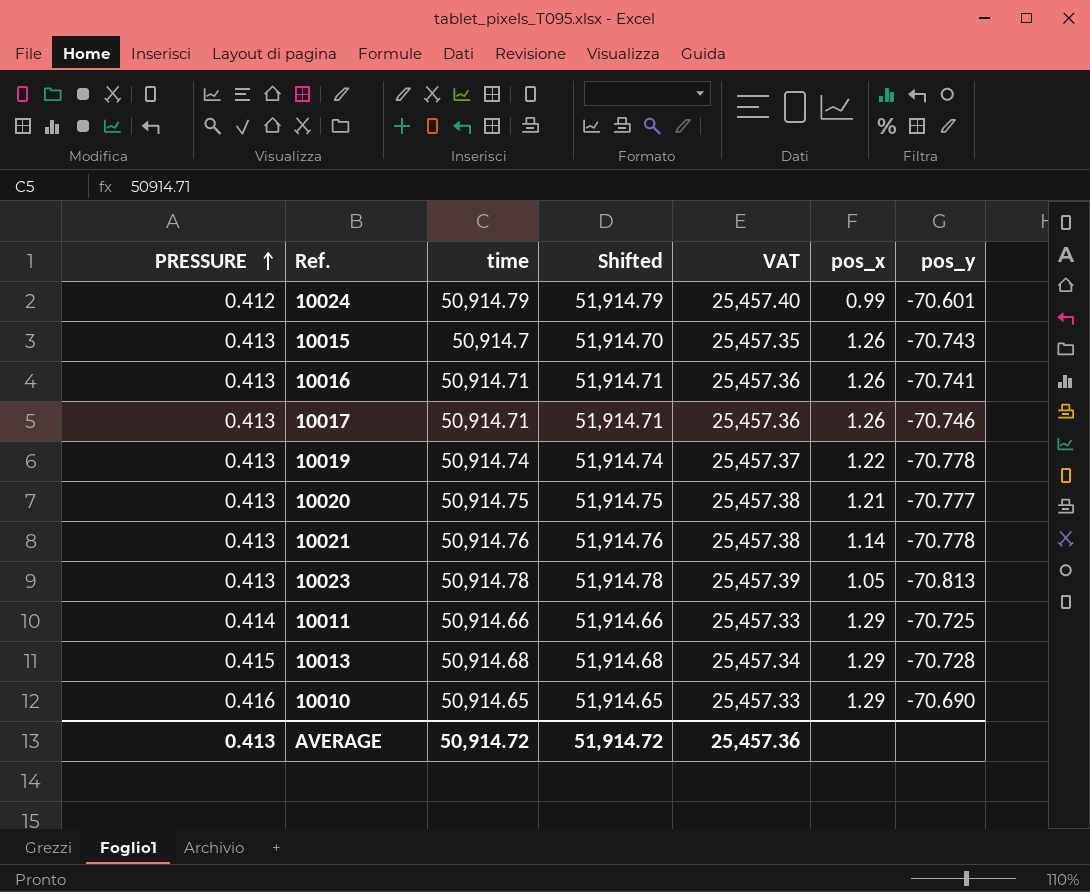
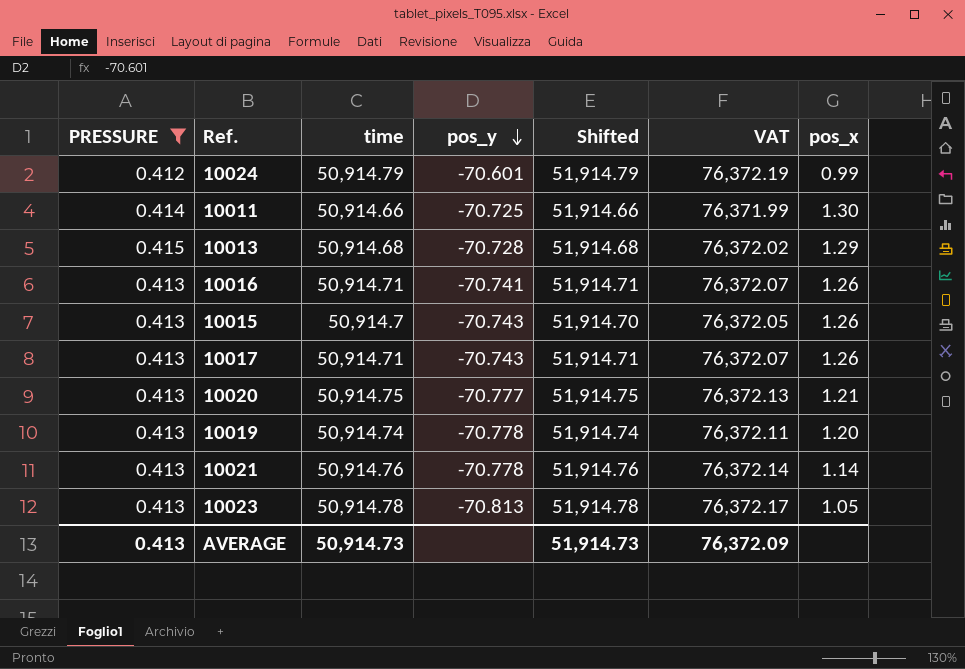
filter: none -> PRESSURE != 0.416
row order: PRESSURE ascending -> pos_y descending
column pos_y | position: 7 -> 4
column VAT | formula: [time] * 0.5 -> [time] * 1.5
10011 | pos_x: 1.29 -> 1.30
10017 | pos_y: -70.746 -> -70.743
10019 | pos_x: 1.22 -> 1.20
AVERAGE | time: 50,914.72 -> 50,914.73
AVERAGE | Shifted: 51,914.72 -> 51,914.73
AVERAGE | VAT: 25,457.36 -> 76,372.09

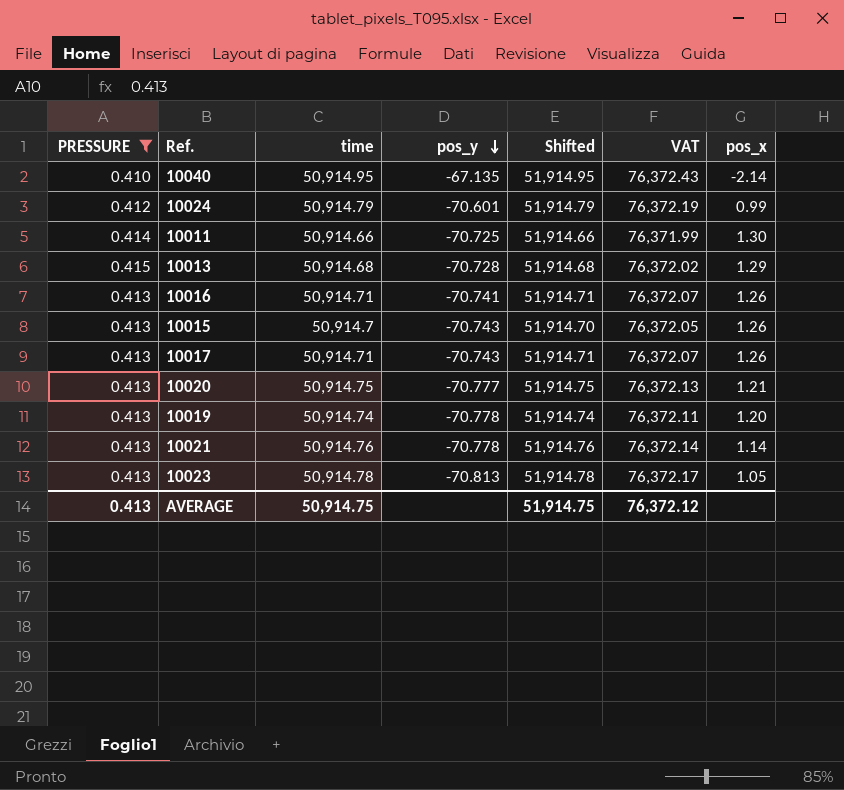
row 10040: none -> 0.410 | 50,914.95 | -67.135 | 51,914.95 | 76,372.43 | -2.14
AVERAGE | time: 50,914.73 -> 50,914.75
AVERAGE | Shifted: 51,914.73 -> 51,914.75
AVERAGE | VAT: 76,372.09 -> 76,372.12

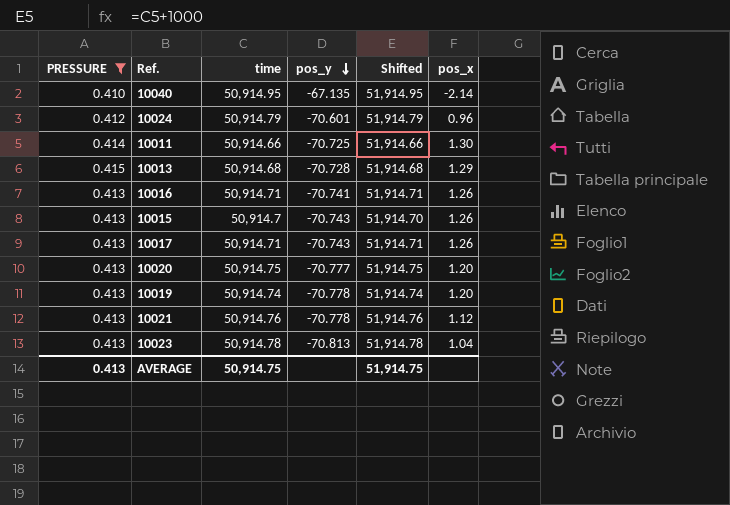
column VAT | formula: [time] * 1.5 -> none
10024 | pos_x: 0.99 -> 0.96
10020 | pos_x: 1.21 -> 1.20
10021 | pos_x: 1.14 -> 1.12
10023 | pos_x: 1.05 -> 1.04

